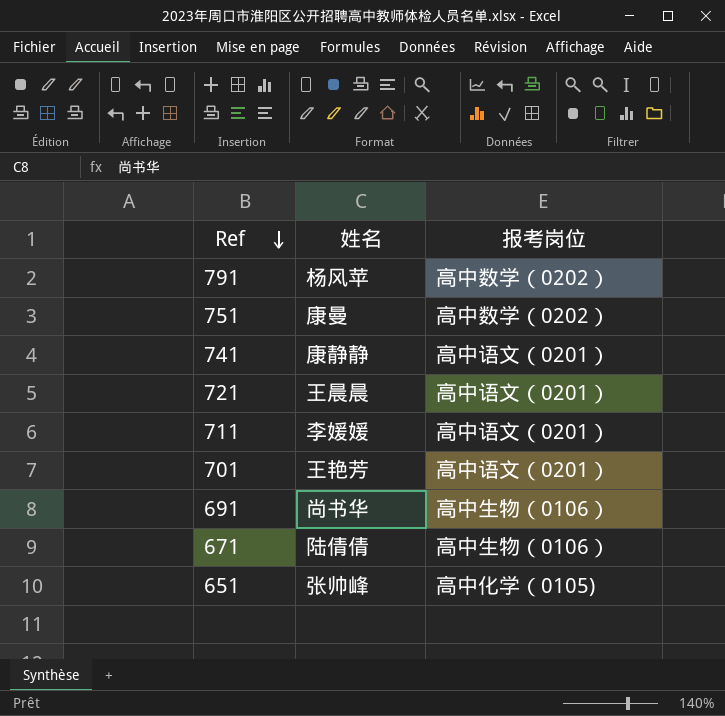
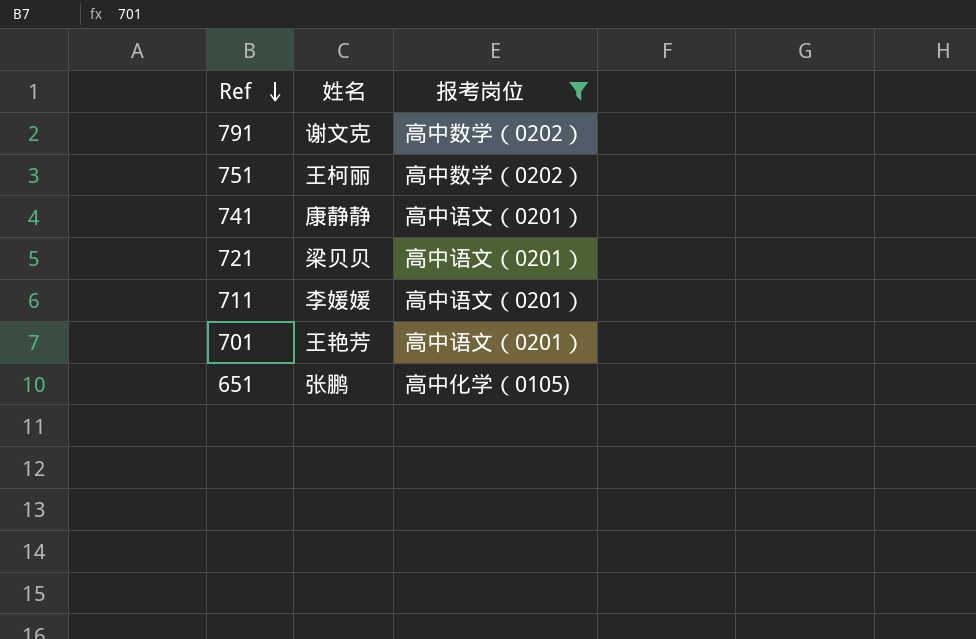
filter: none -> 报考岗位 != 高中生物（0106）
791 | 姓名: 杨风苹 -> 谢文克
751 | 姓名: 康曼 -> 王柯丽
721 | 姓名: 王晨晨 -> 梁贝贝
651 | 姓名: 张帅峰 -> 张鹏

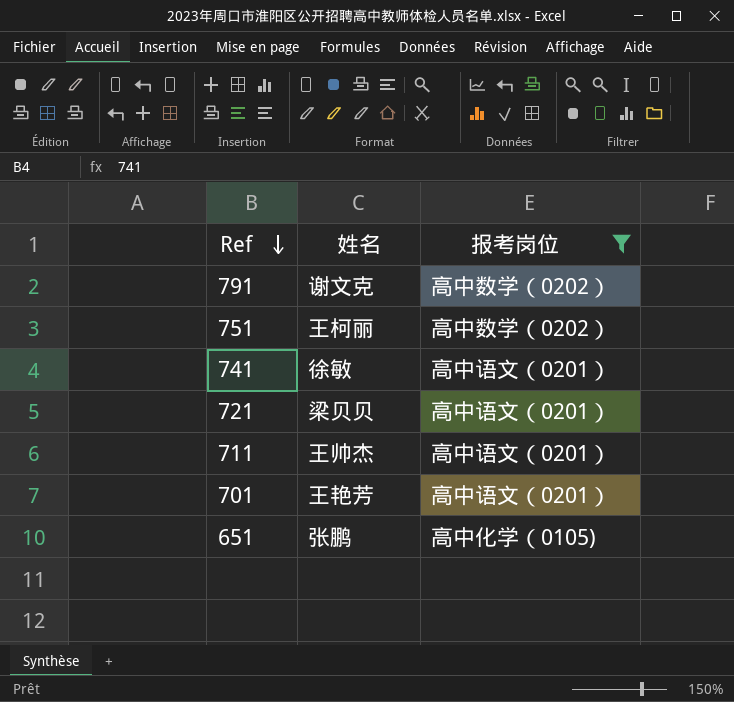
741 | 姓名: 康静静 -> 徐敏
711 | 姓名: 李媛媛 -> 王帅杰

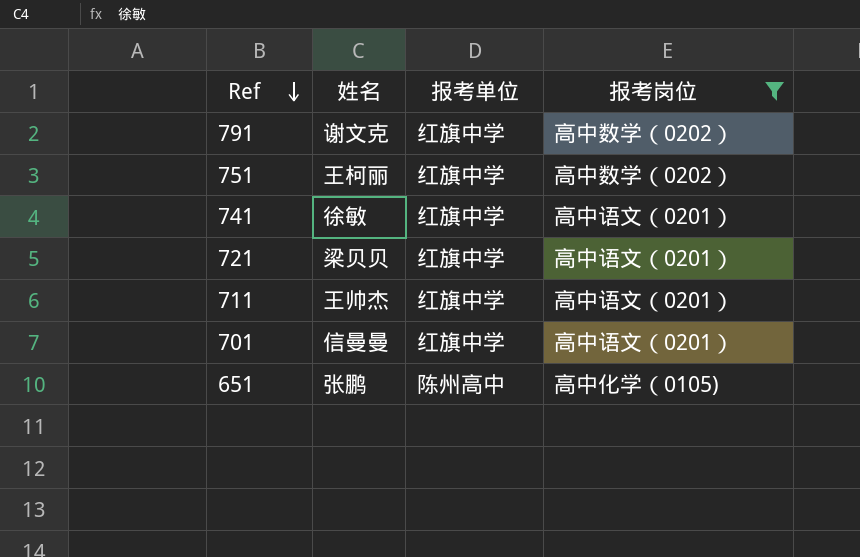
column 报考单位 | position: none -> 3
701 | 姓名: 王艳芳 -> 信曼曼

